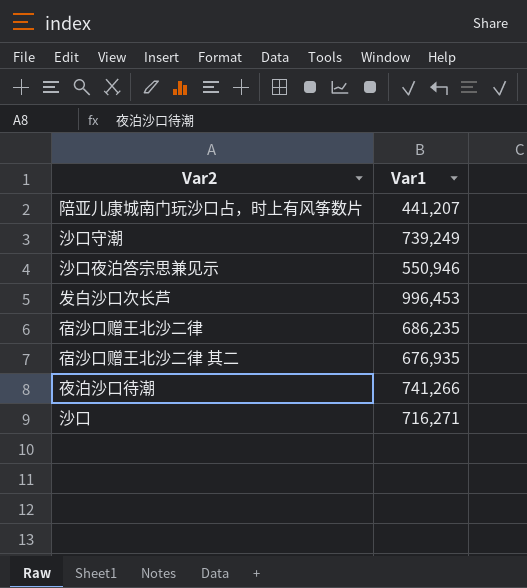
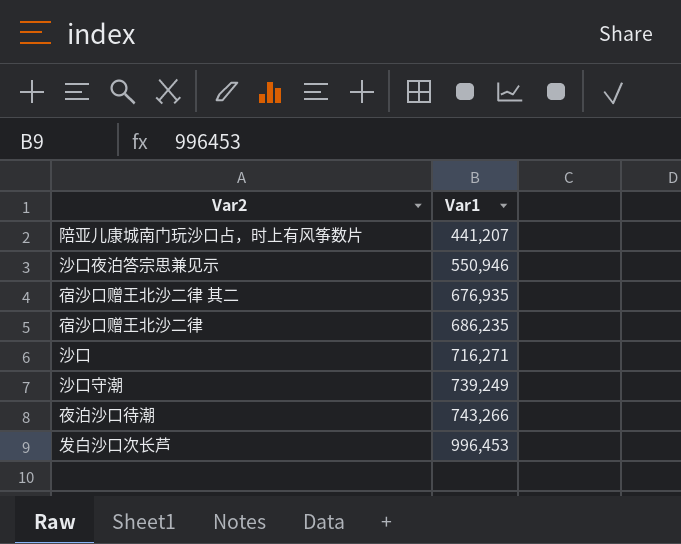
row order: none -> Var1 ascending
夜泊沙口待潮 | Var1: 741,266 -> 743,266

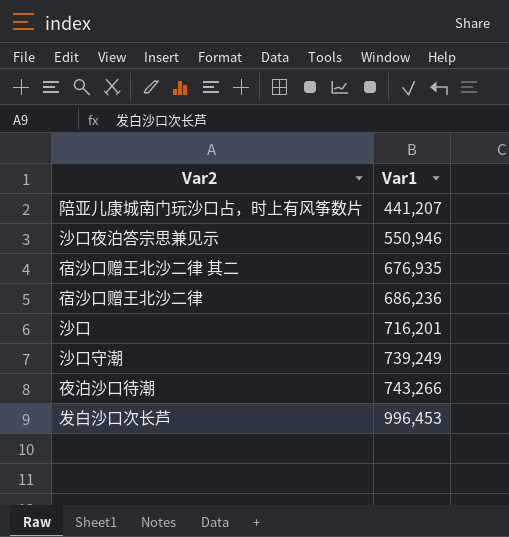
宿沙口赠王北沙二律 | Var1: 686,235 -> 686,236
沙口 | Var1: 716,271 -> 716,201

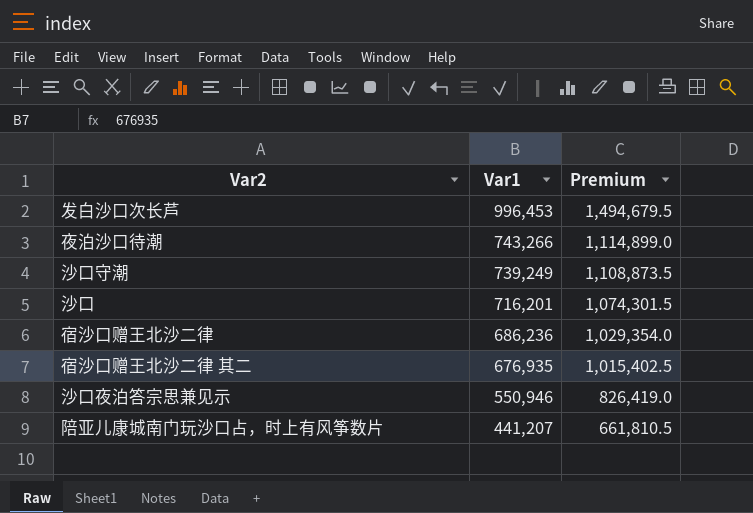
row order: Var1 ascending -> Var1 descending
column Premium | formula: none -> [Var1] * 1.5

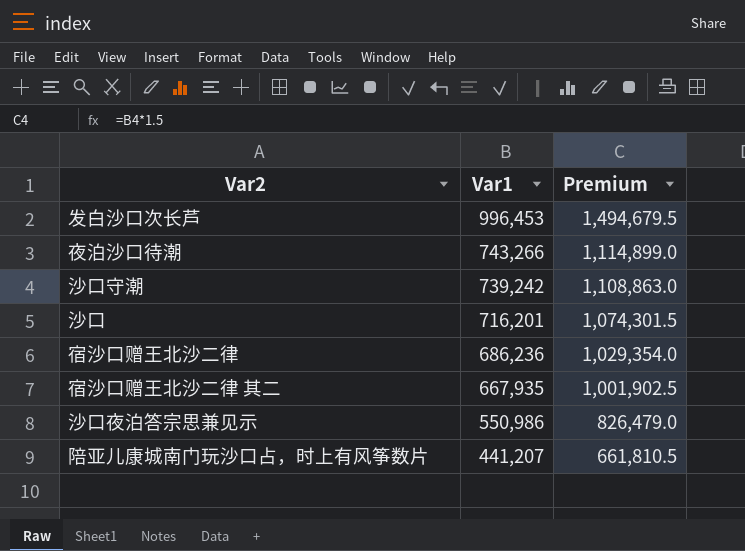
沙口守潮 | Var1: 739,249 -> 739,242
沙口守潮 | Premium: 1,108,873.5 -> 1,108,863.0
宿沙口赠王北沙二律 其二 | Var1: 676,935 -> 667,935
宿沙口赠王北沙二律 其二 | Premium: 1,015,402.5 -> 1,001,902.5
沙口夜泊答宗思兼见示 | Var1: 550,946 -> 550,986
沙口夜泊答宗思兼见示 | Premium: 826,419.0 -> 826,479.0

